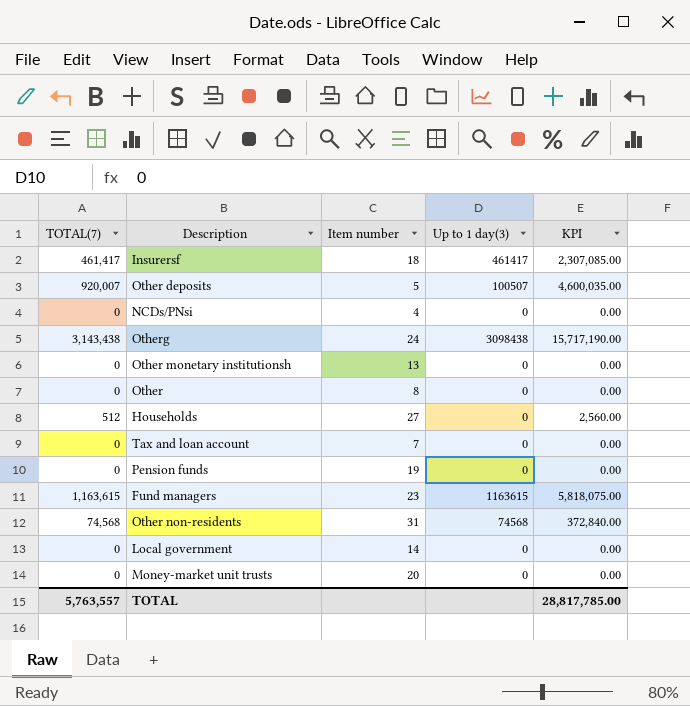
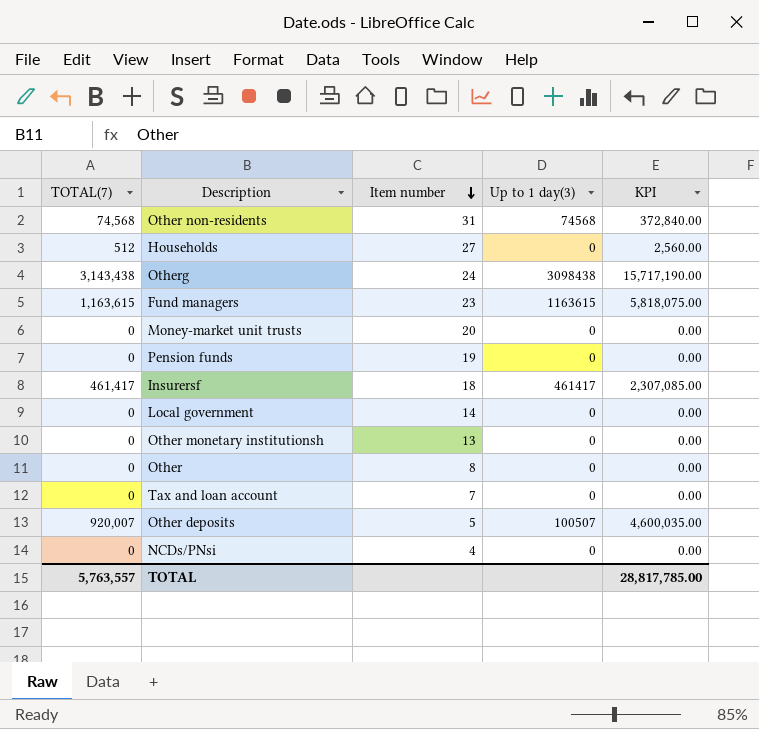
row order: none -> Item number descending

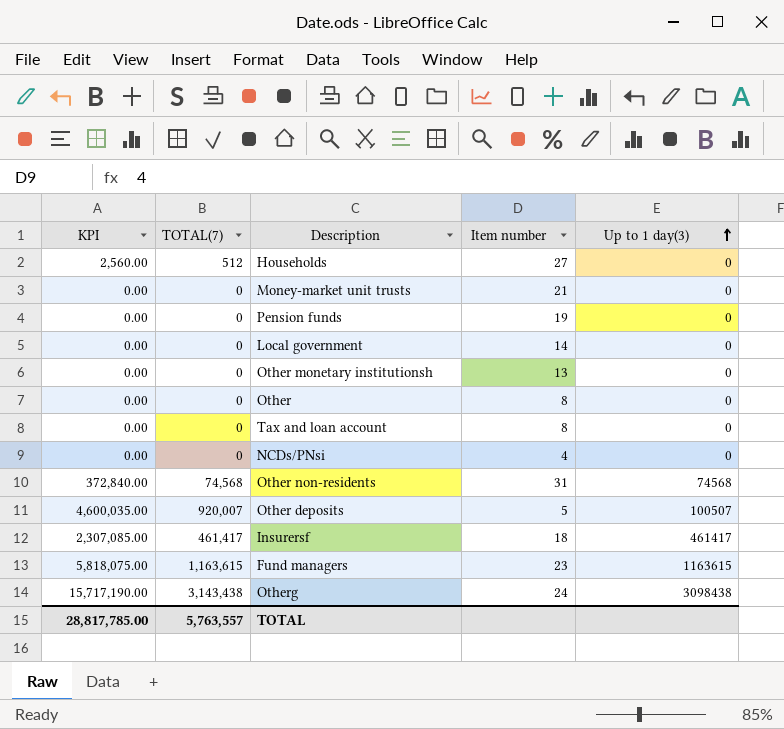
row order: Item number descending -> Up to 1 day(3) ascending
column KPI | position: 5 -> 1
Money-market unit trusts | Item number: 20 -> 21
Tax and loan account | Item number: 7 -> 8

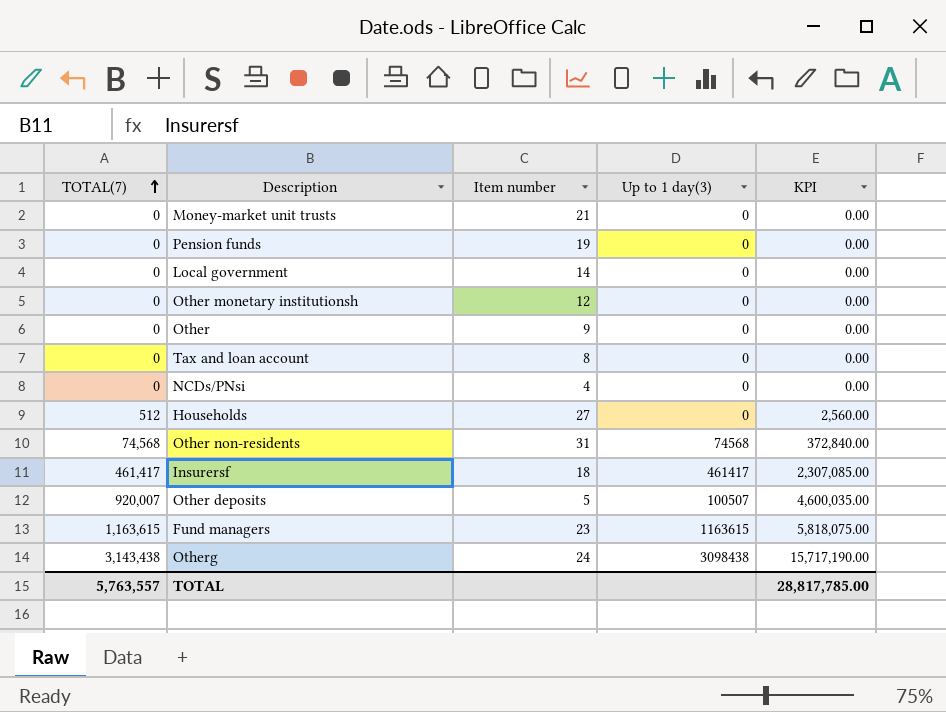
row order: Up to 1 day(3) ascending -> TOTAL(7) ascending
column KPI | position: 1 -> 5
Other monetary institutionsh | Item number: 13 -> 12
Other | Item number: 8 -> 9

